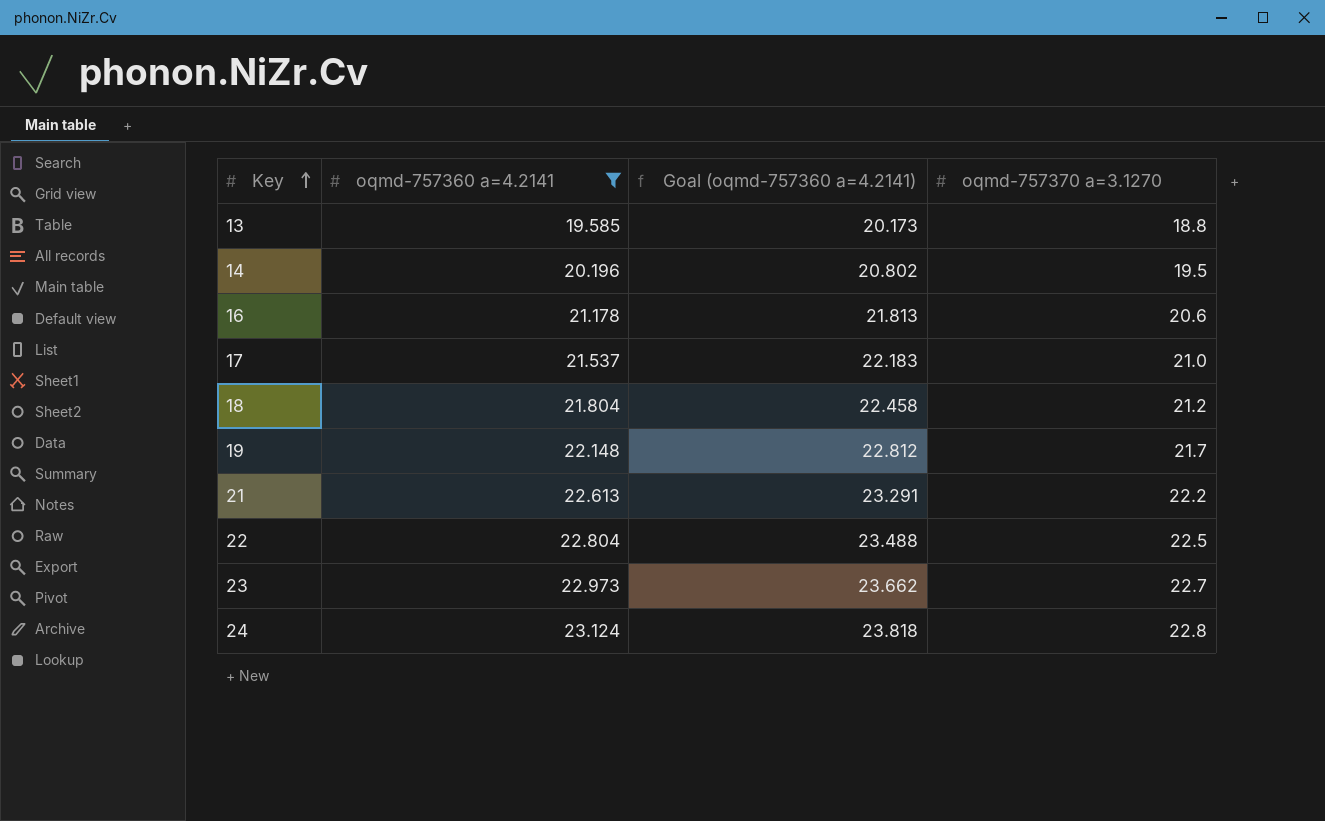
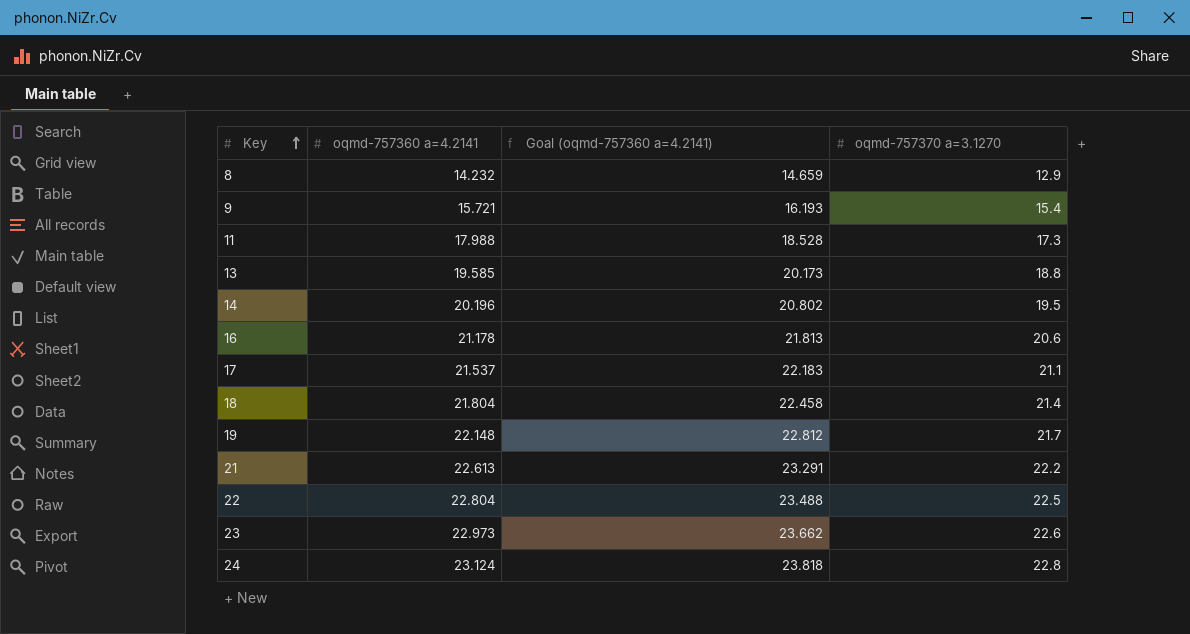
filter: oqmd-757360 a=4.2141 >= 19.585 -> none
17 | oqmd-757370 a=3.1270: 21.0 -> 21.1
18 | oqmd-757370 a=3.1270: 21.2 -> 21.4
23 | oqmd-757370 a=3.1270: 22.7 -> 22.6

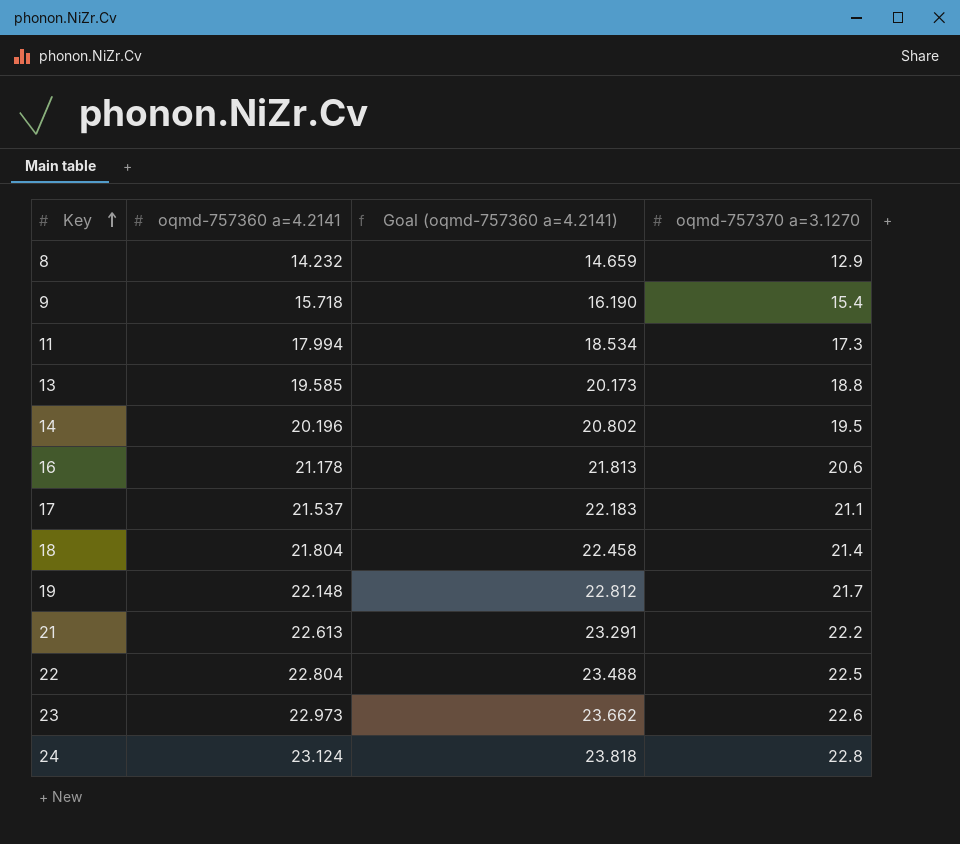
9 | oqmd-757360 a=4.2141: 15.721 -> 15.718
9 | Goal (oqmd-757360 a=4.2141): 16.193 -> 16.190
11 | oqmd-757360 a=4.2141: 17.988 -> 17.994
11 | Goal (oqmd-757360 a=4.2141): 18.528 -> 18.534

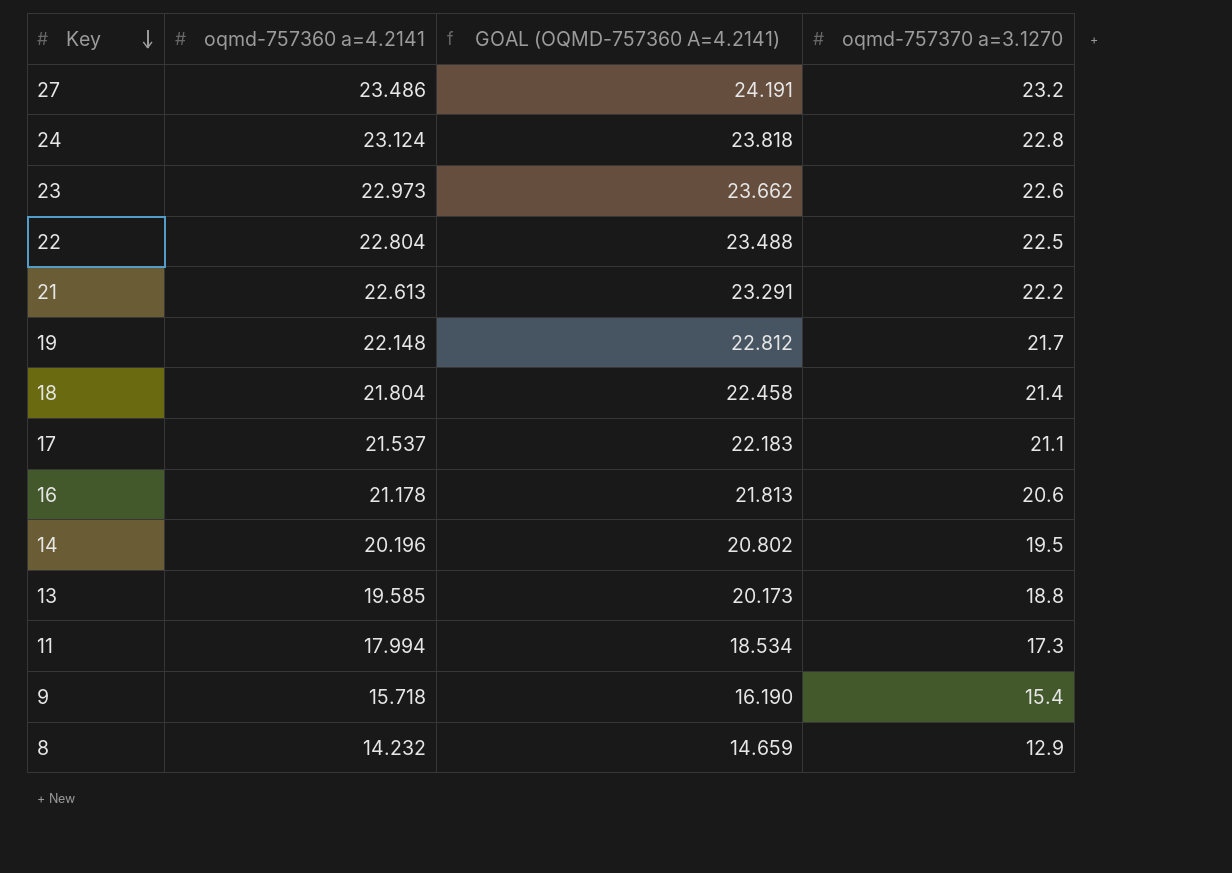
row order: Key ascending -> Key descending
column name: Goal (oqmd-757360 a=4.2141) -> GOAL (OQMD-757360 A=4.2141)
row 27: none -> 23.486 | 24.191 | 23.2

